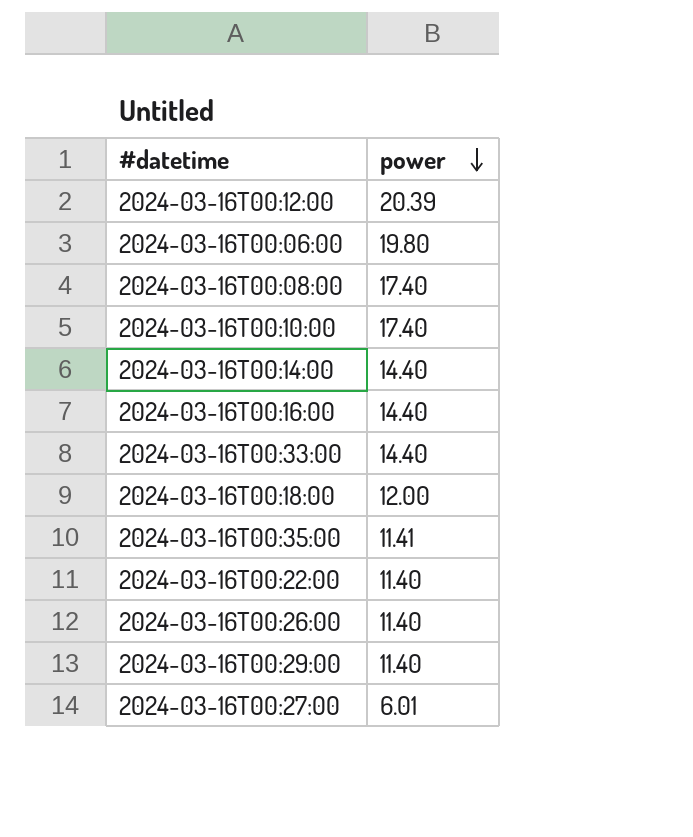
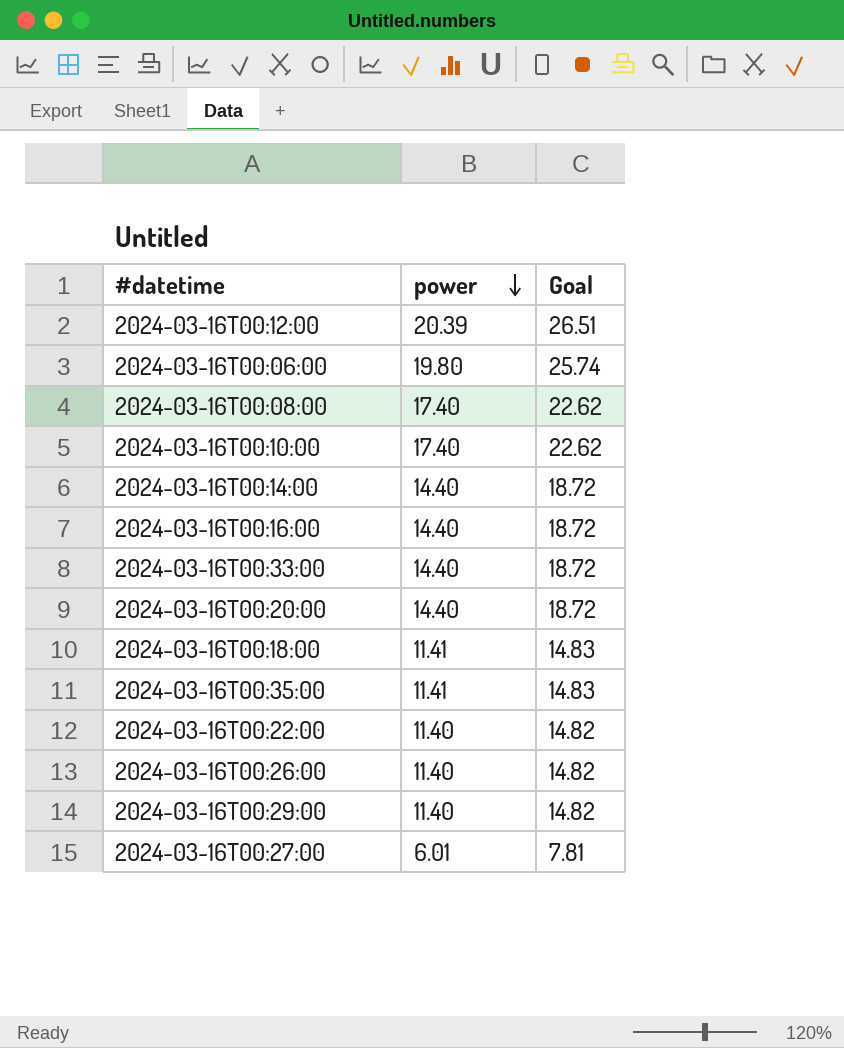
column Goal | formula: none -> [power] * 1.3
row 2024-03-16T00:20:00: none -> 14.40 | 18.72
2024-03-16T00:18:00 | power: 12.00 -> 11.41

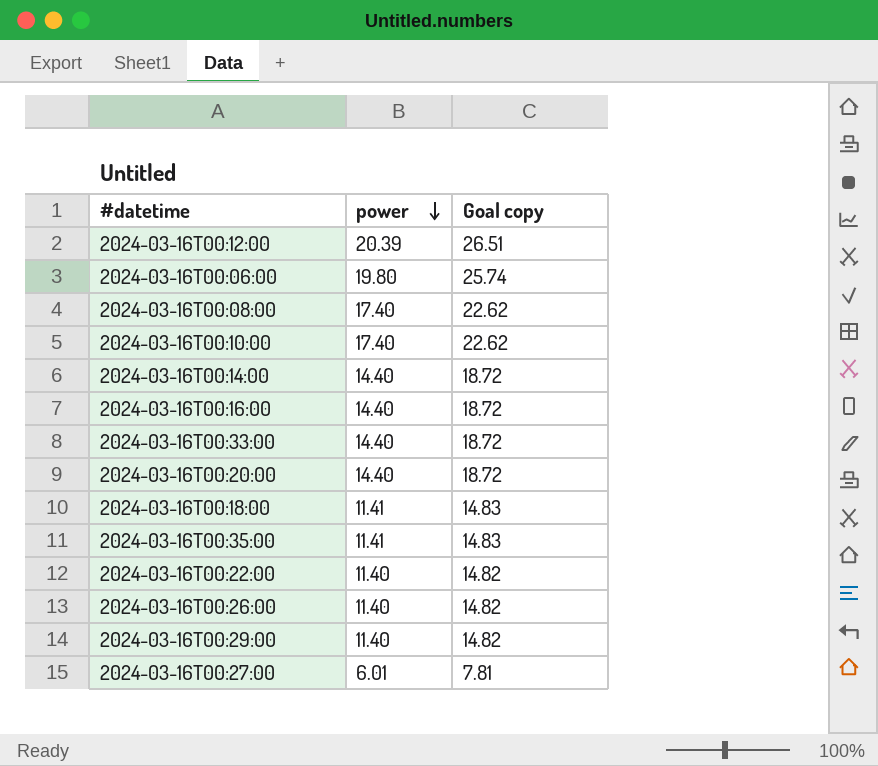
column name: Goal -> Goal copy

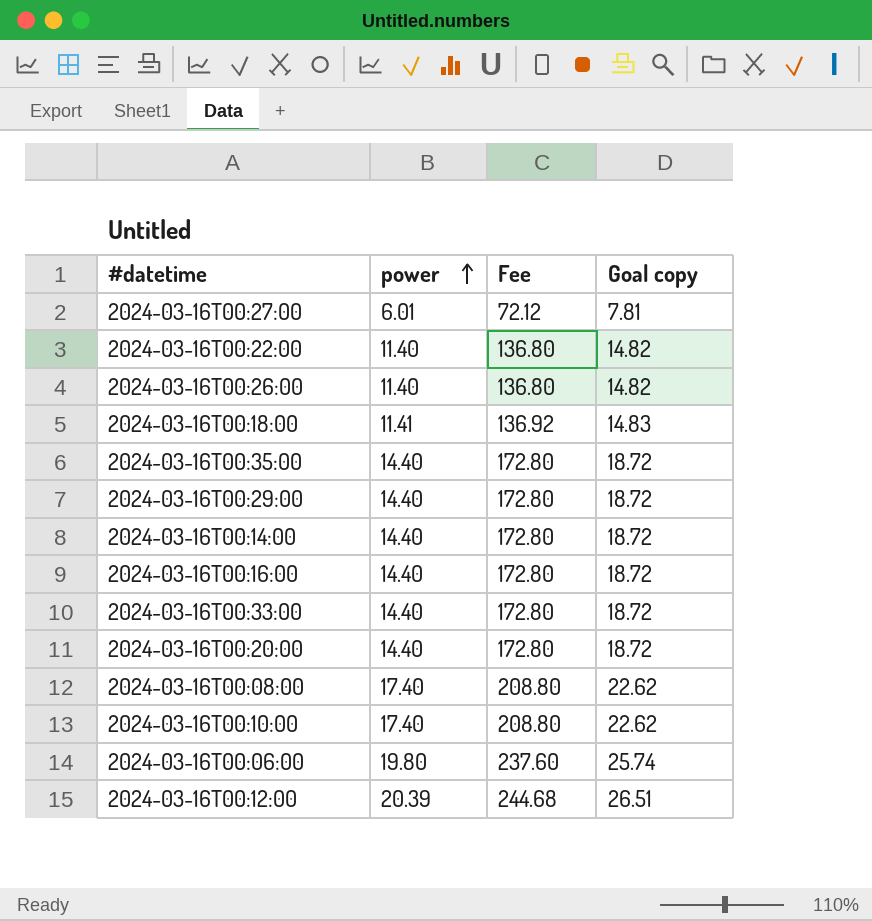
row order: power descending -> power ascending
column Fee | formula: none -> [power] * 12
2024-03-16T00:35:00 | power: 11.41 -> 14.40
2024-03-16T00:35:00 | Goal copy: 14.83 -> 18.72
2024-03-16T00:29:00 | power: 11.40 -> 14.40
2024-03-16T00:29:00 | Goal copy: 14.82 -> 18.72

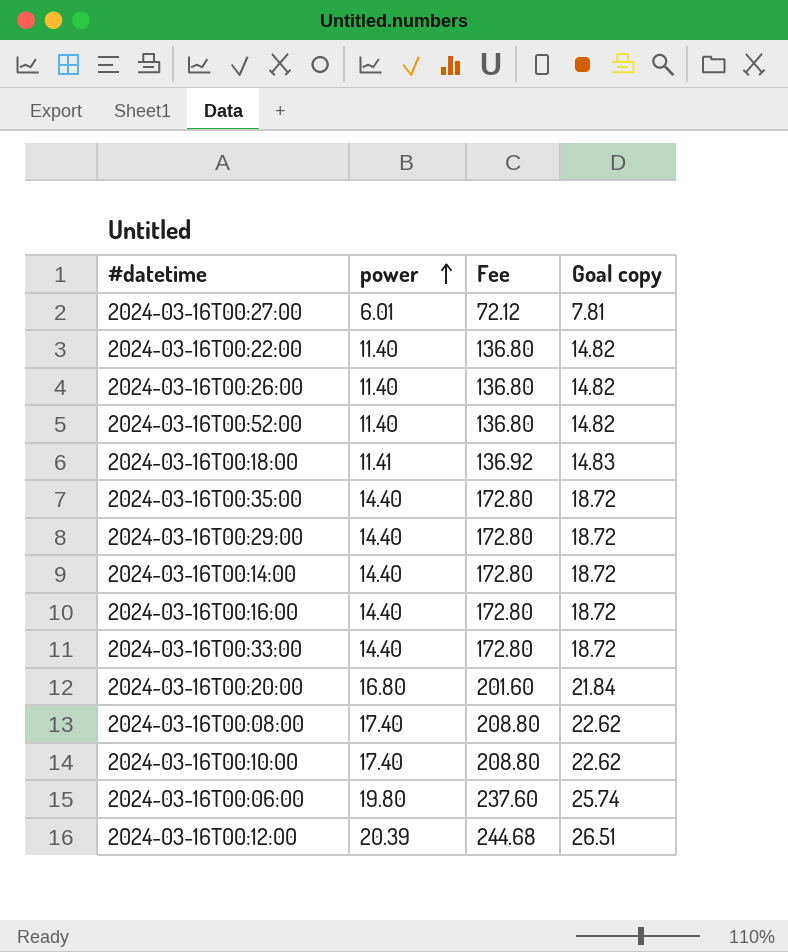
row 2024-03-16T00:52:00: none -> 11.40 | 136.80 | 14.82
2024-03-16T00:20:00 | power: 14.40 -> 16.80
2024-03-16T00:20:00 | Fee: 172.80 -> 201.60
2024-03-16T00:20:00 | Goal copy: 18.72 -> 21.84

